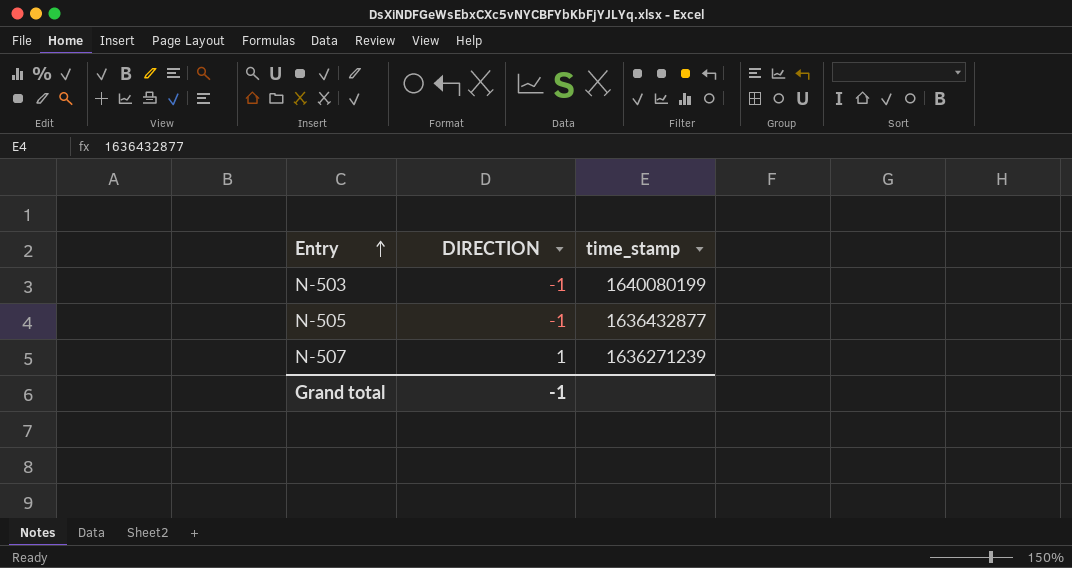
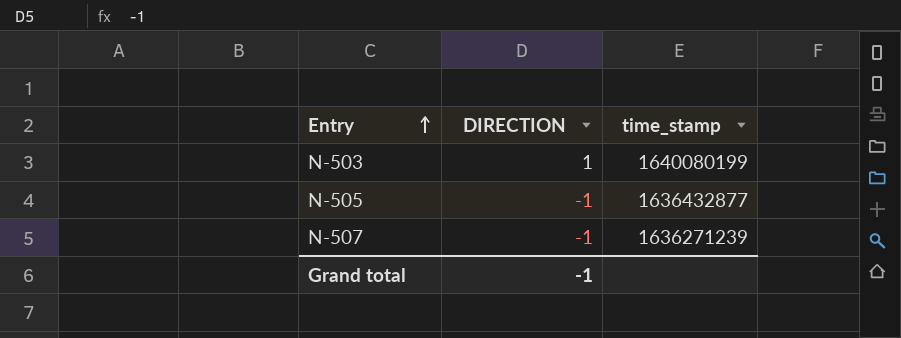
N-503 | DIRECTION: -1 -> 1
N-507 | DIRECTION: 1 -> -1

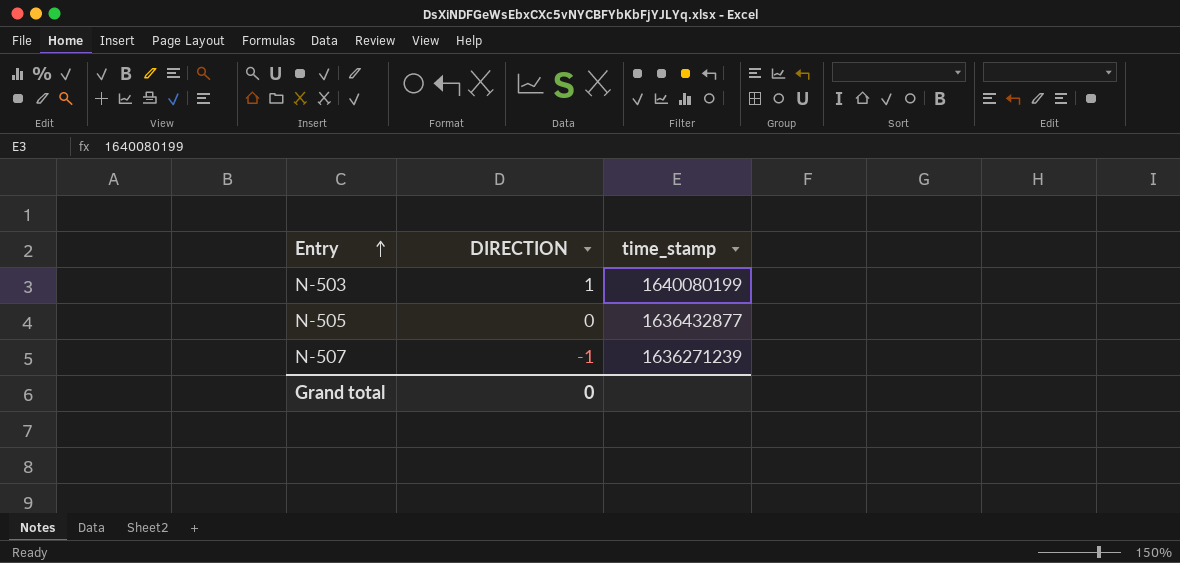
N-505 | DIRECTION: -1 -> 0
Grand total | DIRECTION: -1 -> 0

